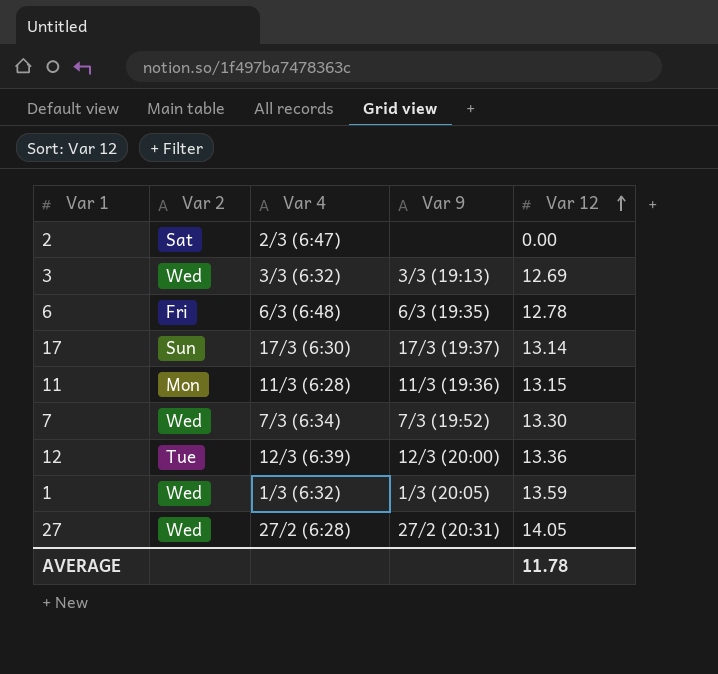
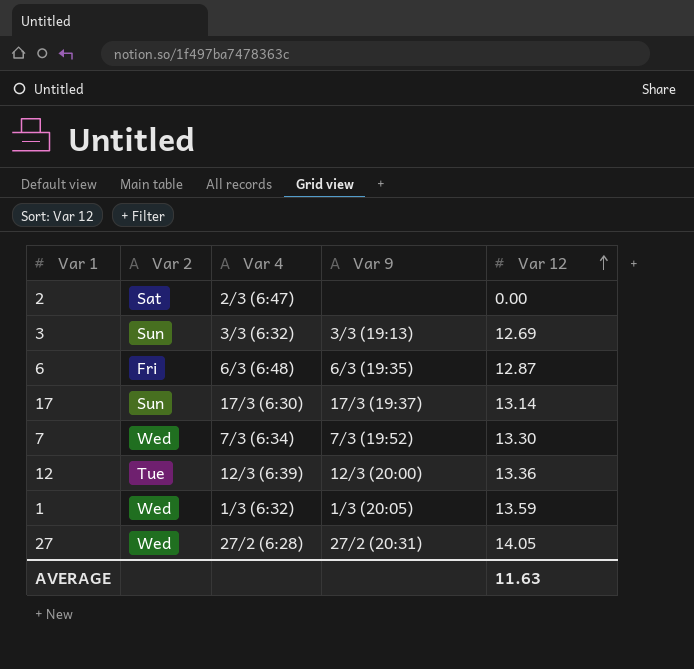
row 11: Mon | 11/3 (6:28) | 11/3 (19:36) | 13.15 -> none
3 | Var 2: Wed -> Sun
6 | Var 12: 12.78 -> 12.87
AVERAGE | Var 12: 11.78 -> 11.63

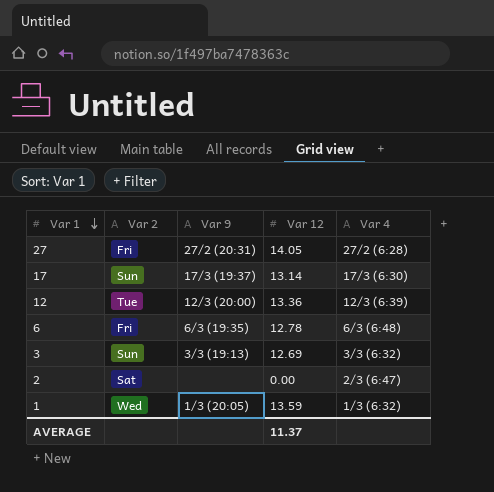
row order: Var 12 ascending -> Var 1 descending
column Var 4 | position: 3 -> 5
row 7: Wed | 7/3 (6:34) | 7/3 (19:52) | 13.30 -> none
27 | Var 2: Wed -> Fri
6 | Var 12: 12.87 -> 12.78
AVERAGE | Var 12: 11.63 -> 11.37

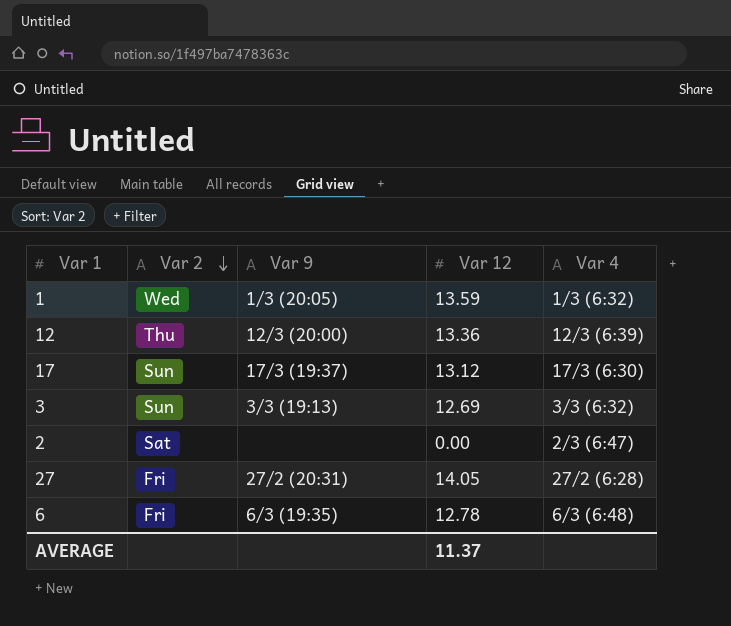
row order: Var 1 descending -> Var 2 descending
12 | Var 2: Tue -> Thu
17 | Var 12: 13.14 -> 13.12

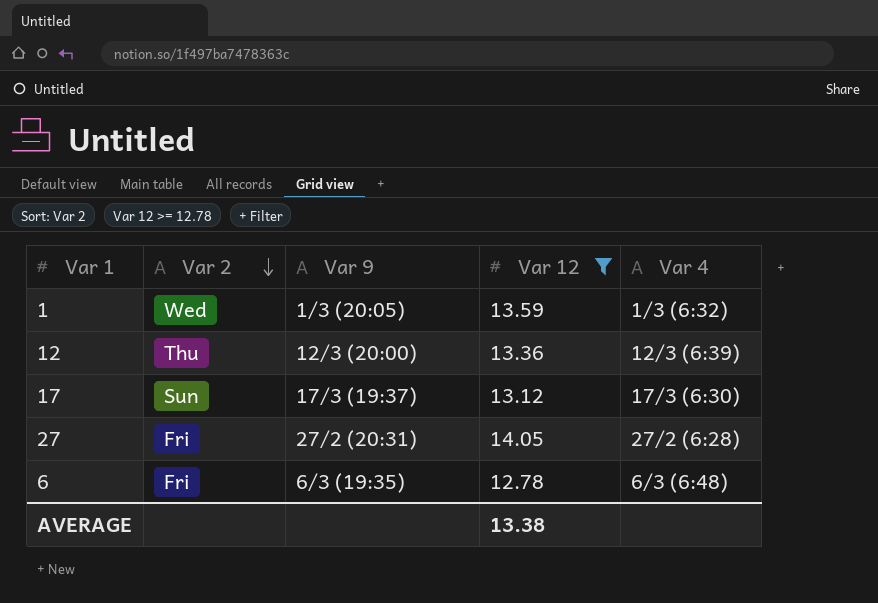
filter: none -> Var 12 >= 12.78
AVERAGE | Var 12: 11.37 -> 13.38

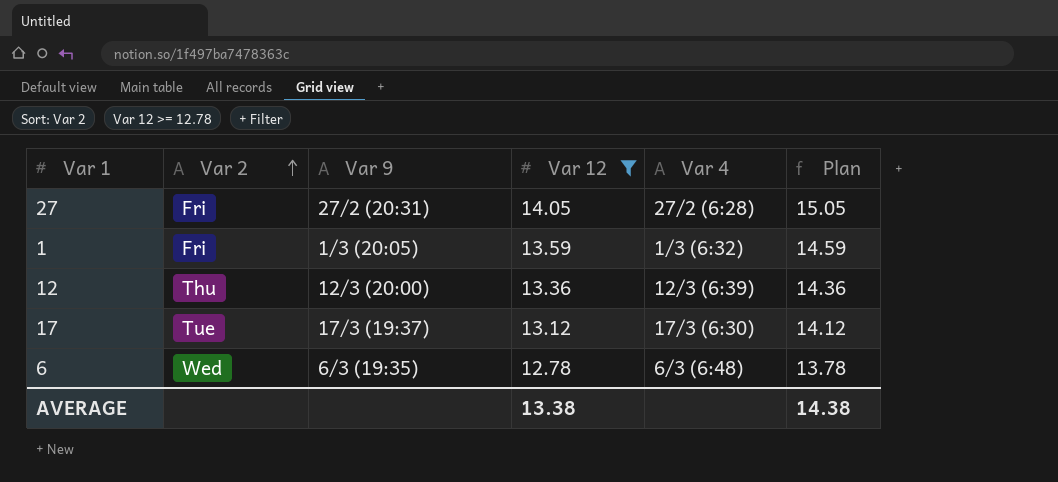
row order: Var 2 descending -> Var 2 ascending
column Plan | formula: none -> [Var 12] + 1
1 | Var 2: Wed -> Fri
17 | Var 2: Sun -> Tue
6 | Var 2: Fri -> Wed

